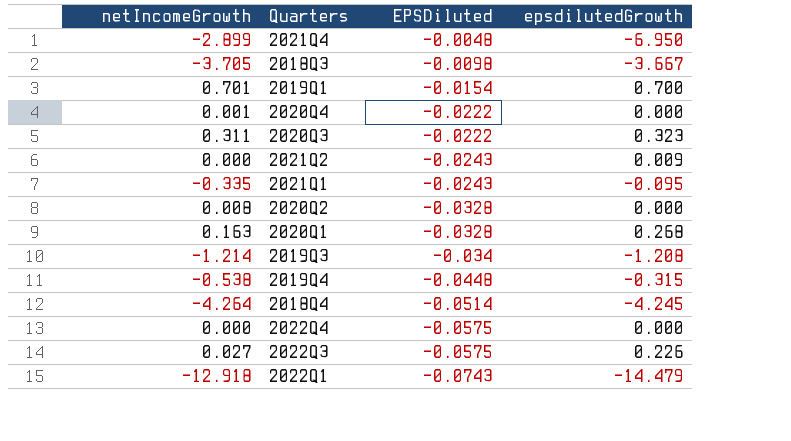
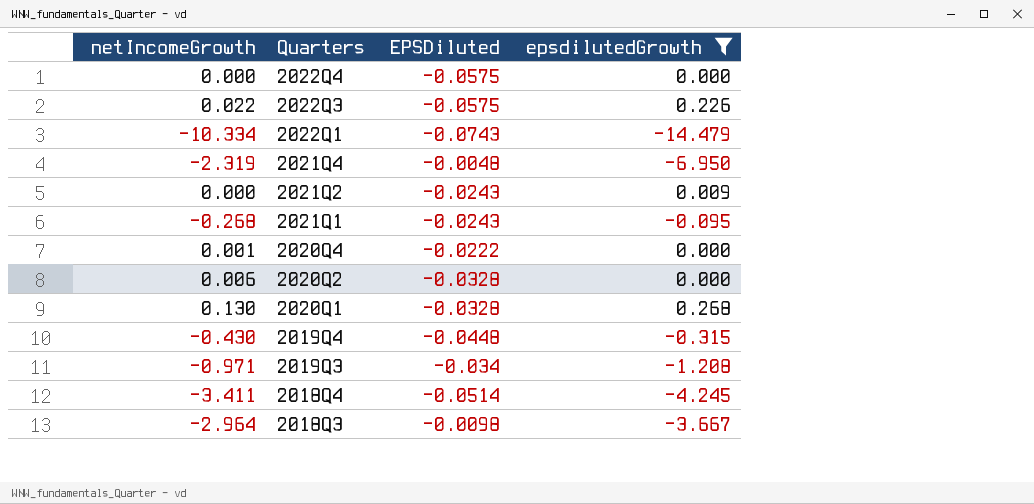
filter: none -> epsdilutedGrowth <= 0.268
row order: EPSDiluted descending -> Quarters descending
2022Q3 | netIncomeGrowth: 0.027 -> 0.022
2022Q1 | netIncomeGrowth: -12.918 -> -10.334
2021Q4 | netIncomeGrowth: -2.899 -> -2.319
2021Q1 | netIncomeGrowth: -0.335 -> -0.268
2020Q2 | netIncomeGrowth: 0.008 -> 0.006
2020Q1 | netIncomeGrowth: 0.163 -> 0.130
2019Q4 | netIncomeGrowth: -0.538 -> -0.430
2019Q3 | netIncomeGrowth: -1.214 -> -0.971
2018Q4 | netIncomeGrowth: -4.264 -> -3.411
2018Q3 | netIncomeGrowth: -3.705 -> -2.964

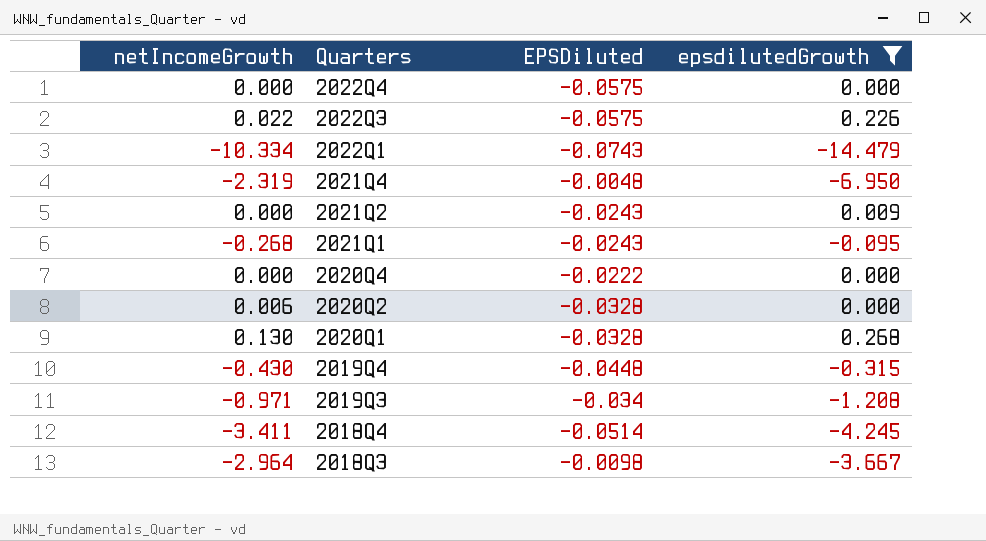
2020Q4 | netIncomeGrowth: 0.001 -> 0.000

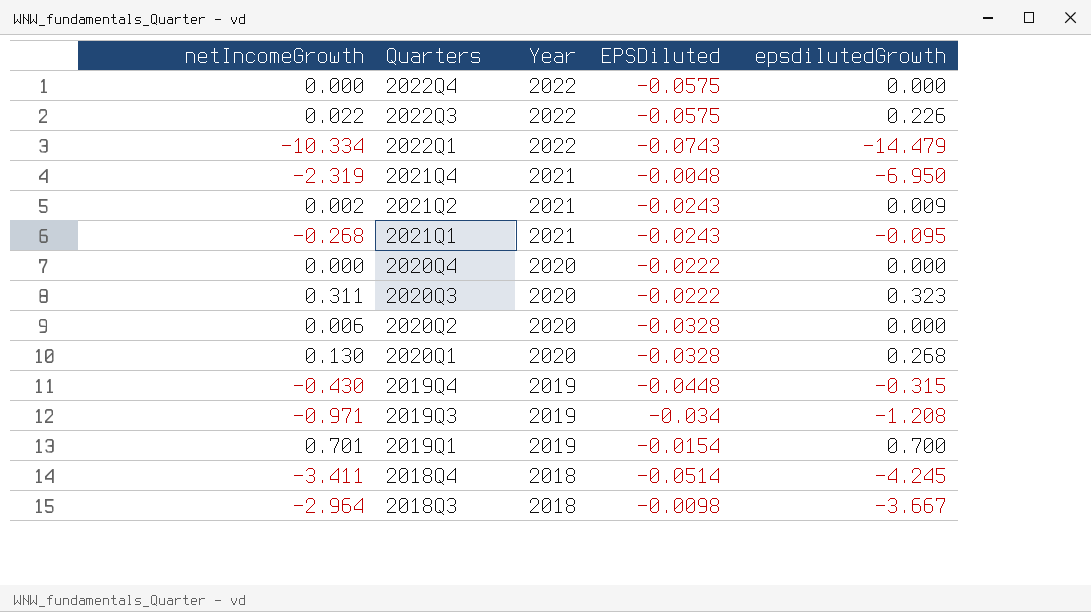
filter: epsdilutedGrowth <= 0.268 -> none
column Year | position: none -> 3
2021Q2 | netIncomeGrowth: 0.000 -> 0.002

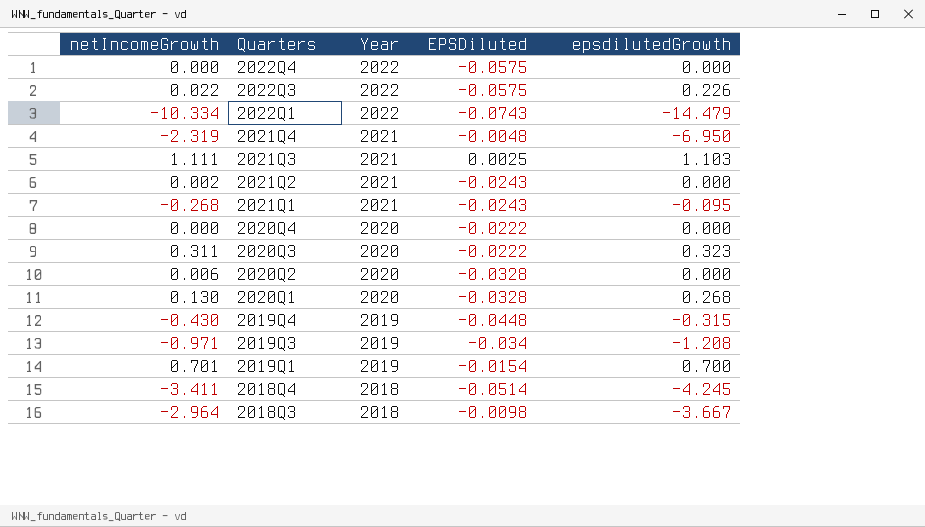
row 2021Q3: none -> 1.111 | 2021 | 0.0025 | 1.103
2021Q2 | epsdilutedGrowth: 0.009 -> 0.000

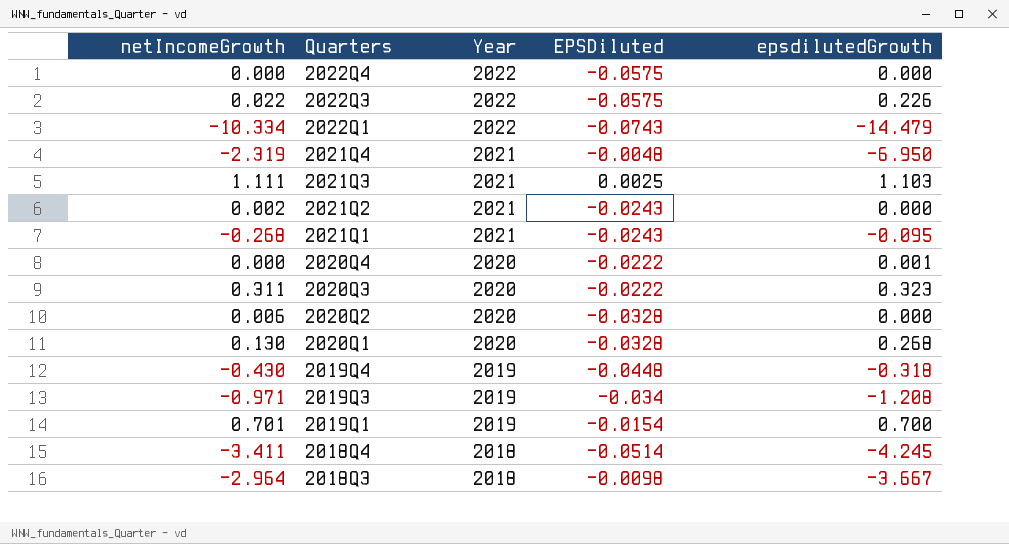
2020Q4 | epsdilutedGrowth: 0.000 -> 0.001
2019Q4 | epsdilutedGrowth: -0.315 -> -0.318

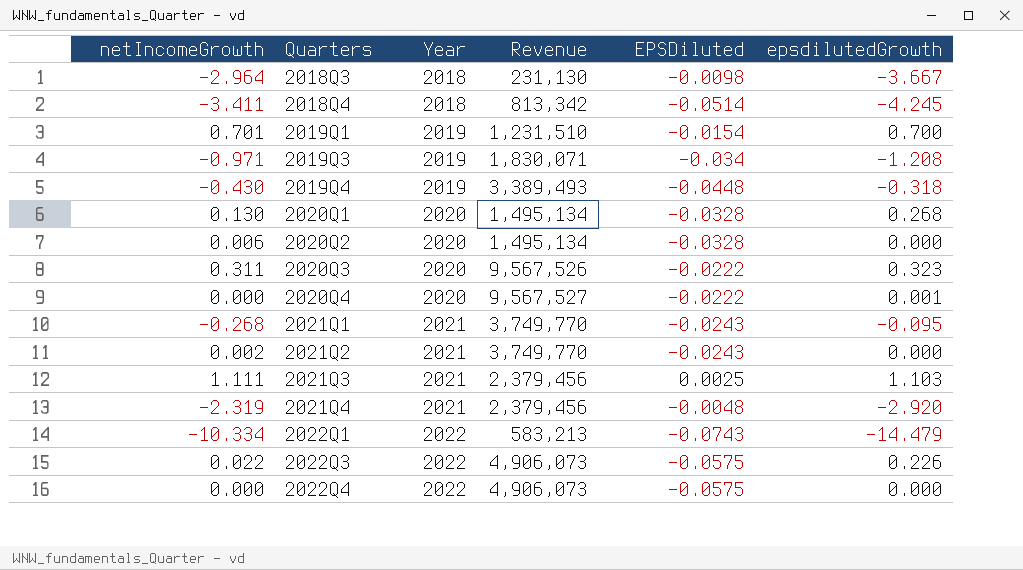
row order: Quarters descending -> Quarters ascending
column Revenue | position: none -> 4
2021Q4 | epsdilutedGrowth: -6.950 -> -2.920

